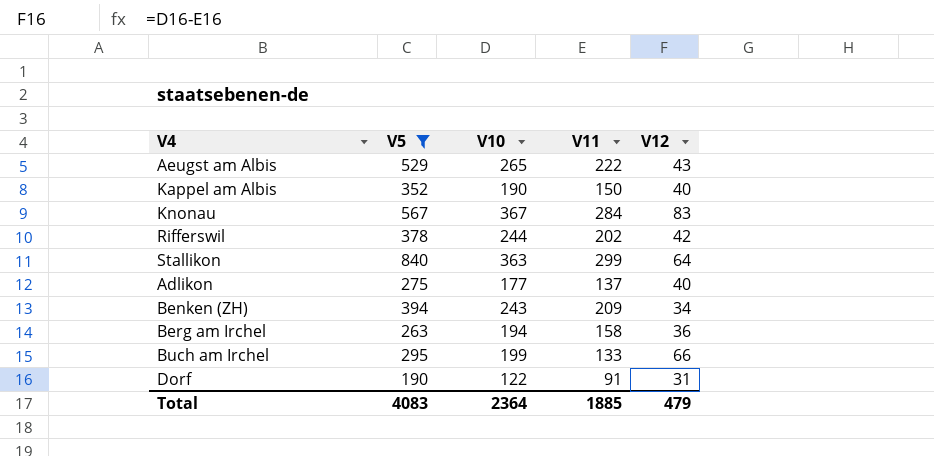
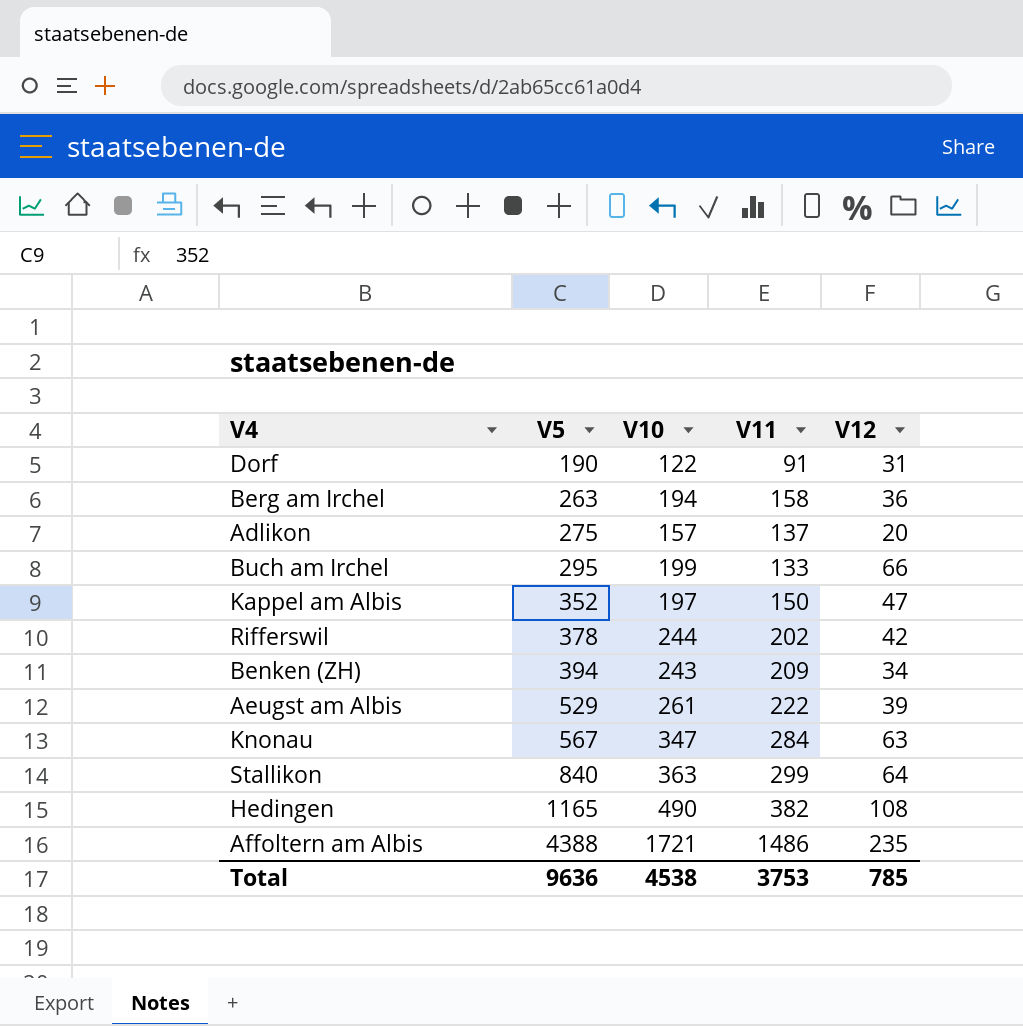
filter: V5 <= 840 -> none
row order: none -> V5 ascending
Adlikon | V10: 177 -> 157
Adlikon | V12: 40 -> 20
Kappel am Albis | V10: 190 -> 197
Kappel am Albis | V12: 40 -> 47
Aeugst am Albis | V10: 265 -> 261
Aeugst am Albis | V12: 43 -> 39
Knonau | V10: 367 -> 347
Knonau | V12: 83 -> 63
Total | V5: 4083 -> 9636
Total | V10: 2364 -> 4538
Total | V11: 1885 -> 3753
Total | V12: 479 -> 785

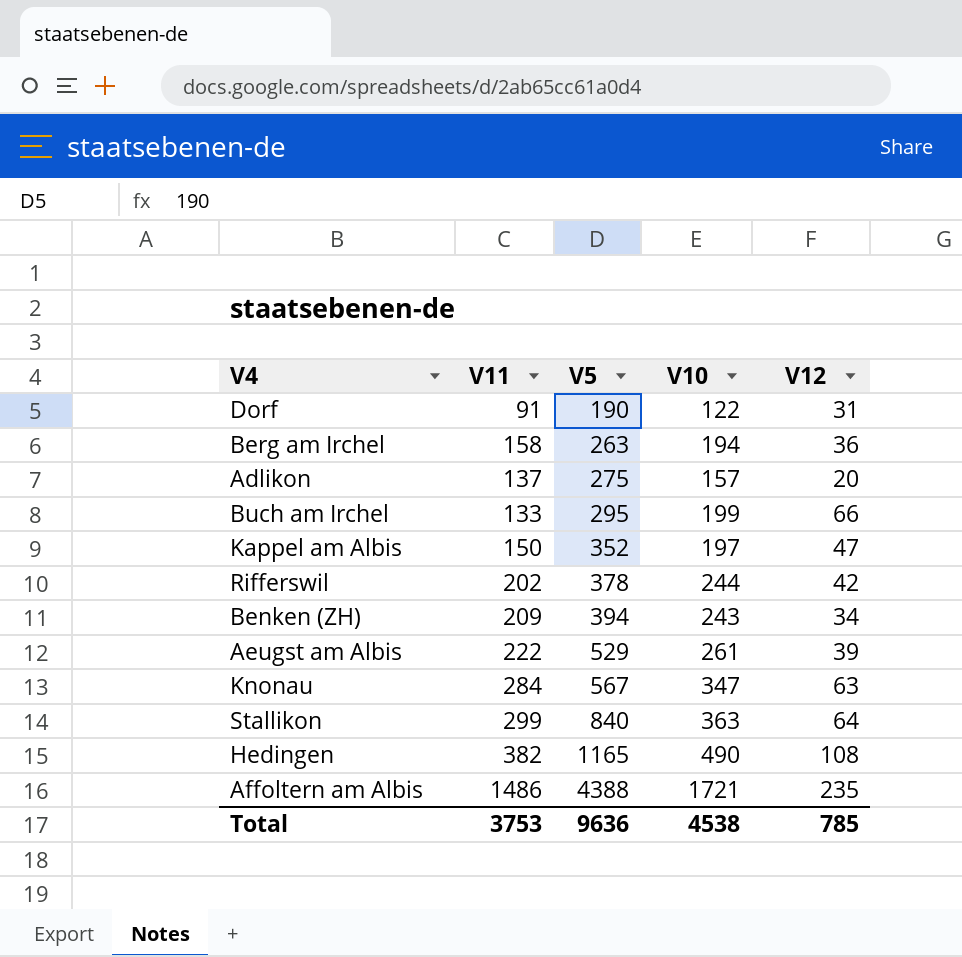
column V11 | position: 4 -> 2

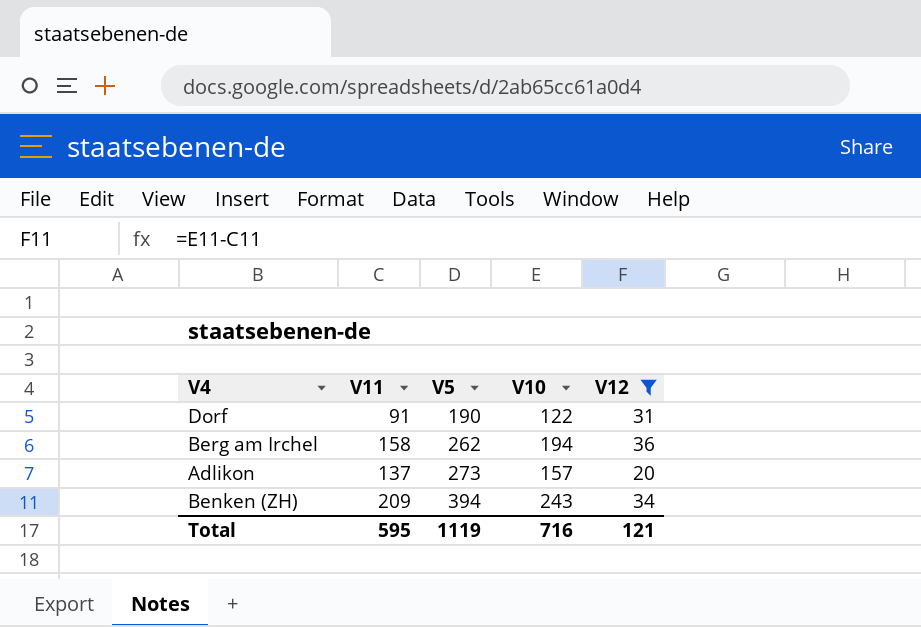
filter: none -> V12 <= 36
Berg am Irchel | V5: 263 -> 262
Adlikon | V5: 275 -> 273
Total | V11: 3753 -> 595
Total | V5: 9636 -> 1119
Total | V10: 4538 -> 716
Total | V12: 785 -> 121

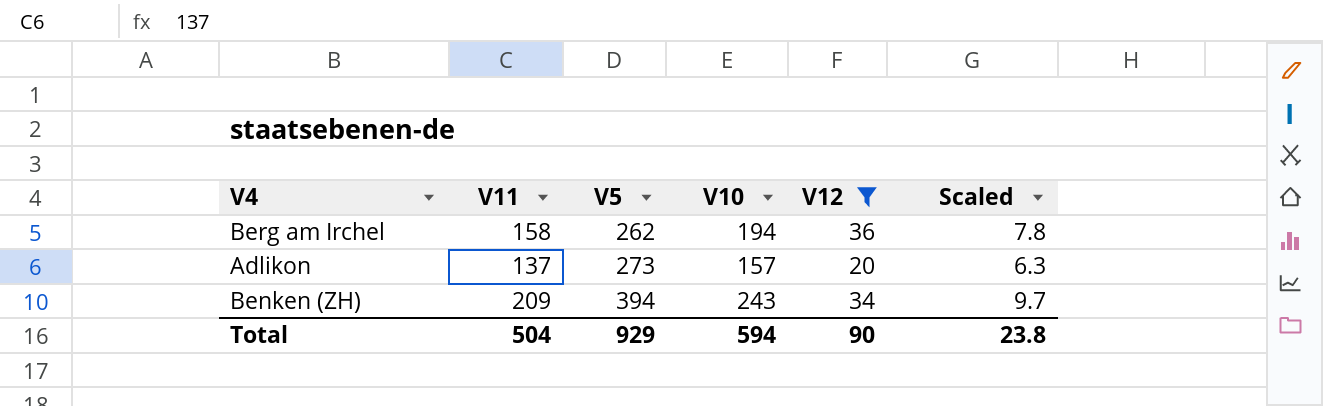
column Scaled | formula: none -> [V10] * 0.04
row Dorf: 91 | 190 | 122 | 31 -> none
Total | V11: 595 -> 504
Total | V5: 1119 -> 929
Total | V10: 716 -> 594
Total | V12: 121 -> 90

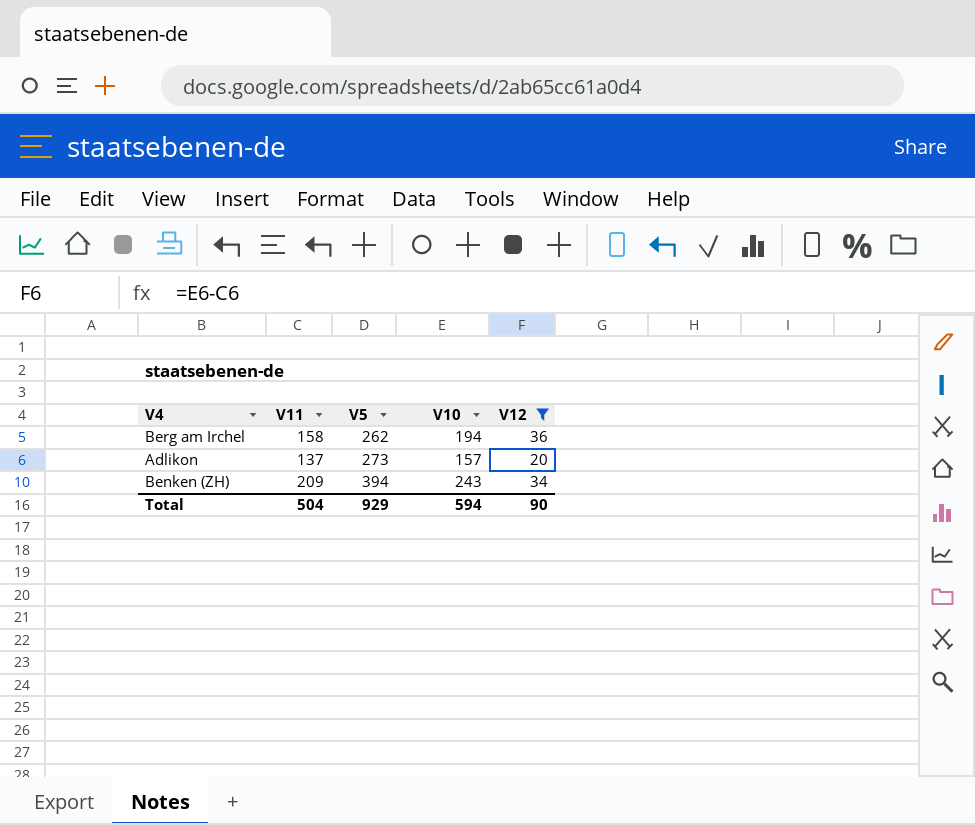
column Scaled | formula: [V10] * 0.04 -> none

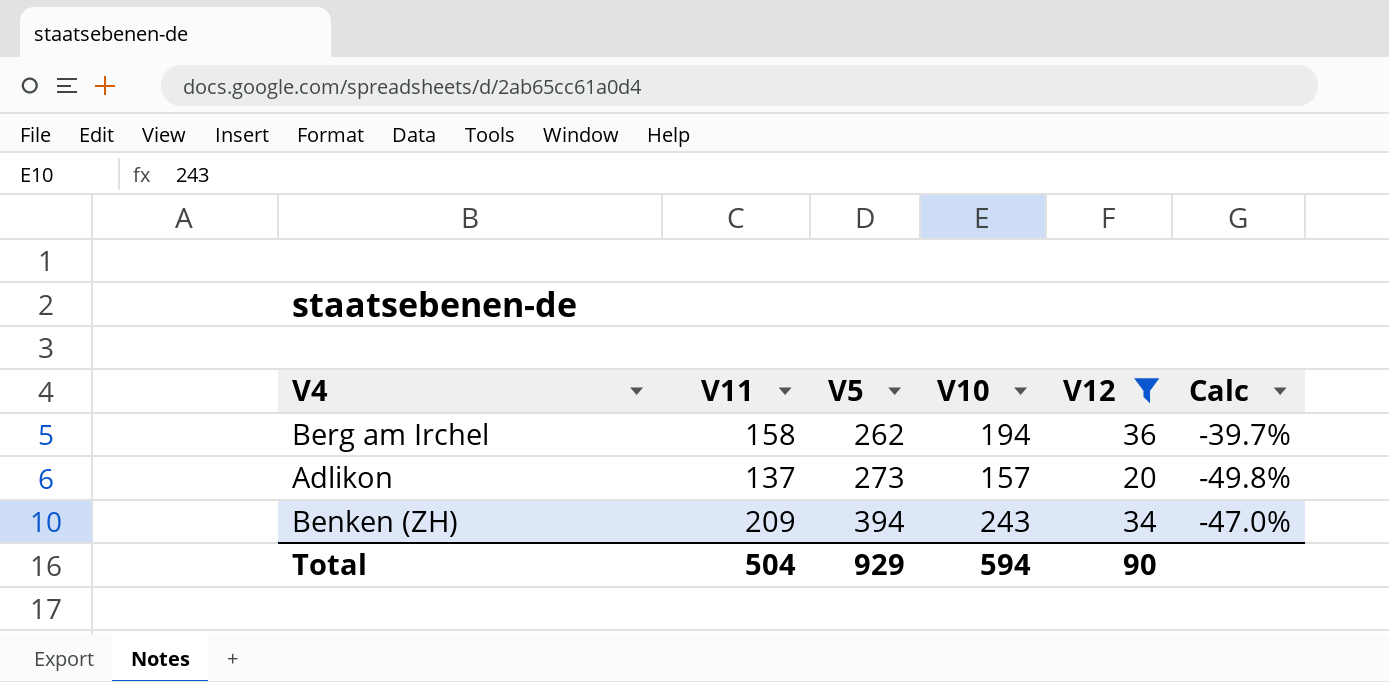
column Calc | formula: none -> ([V11] - [V5]) / [V5]

